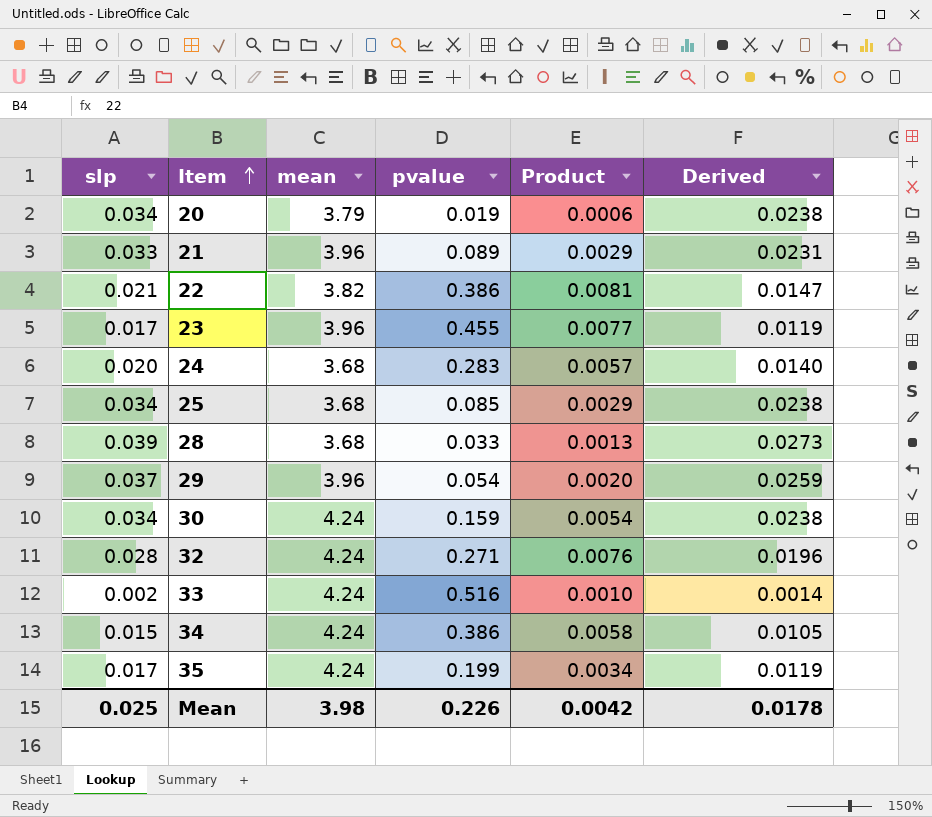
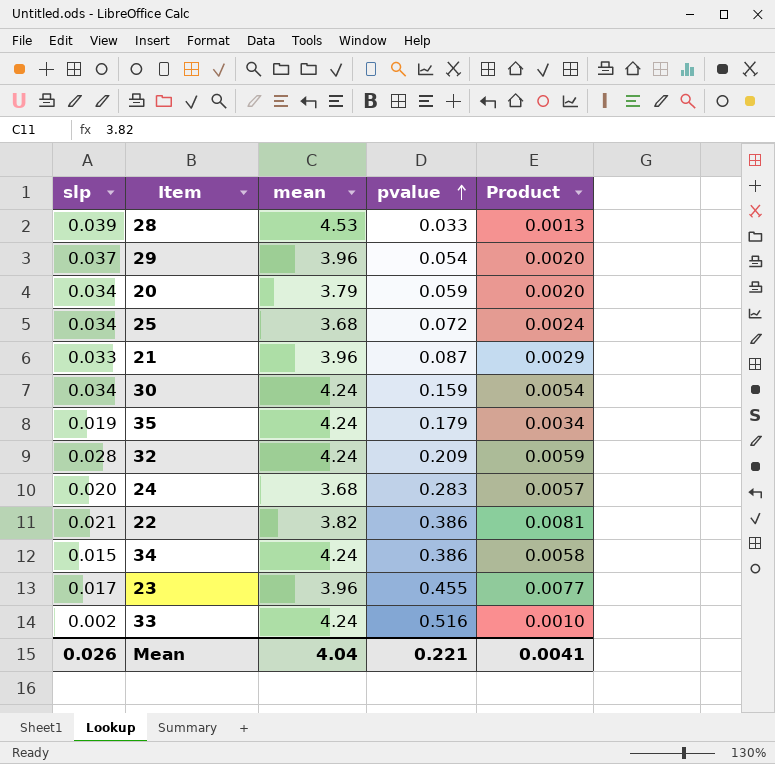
row order: Item ascending -> pvalue ascending
column Derived | formula: [slp] * 0.7 -> none
28 | mean: 3.68 -> 4.53
20 | pvalue: 0.019 -> 0.059
20 | Product: 0.0006 -> 0.0020
25 | pvalue: 0.085 -> 0.072
25 | Product: 0.0029 -> 0.0024
21 | pvalue: 0.089 -> 0.087
35 | slp: 0.017 -> 0.019
35 | pvalue: 0.199 -> 0.179
32 | pvalue: 0.271 -> 0.209
32 | Product: 0.0076 -> 0.0059
Mean | slp: 0.025 -> 0.026
Mean | mean: 3.98 -> 4.04
Mean | pvalue: 0.226 -> 0.221
Mean | Product: 0.0042 -> 0.0041

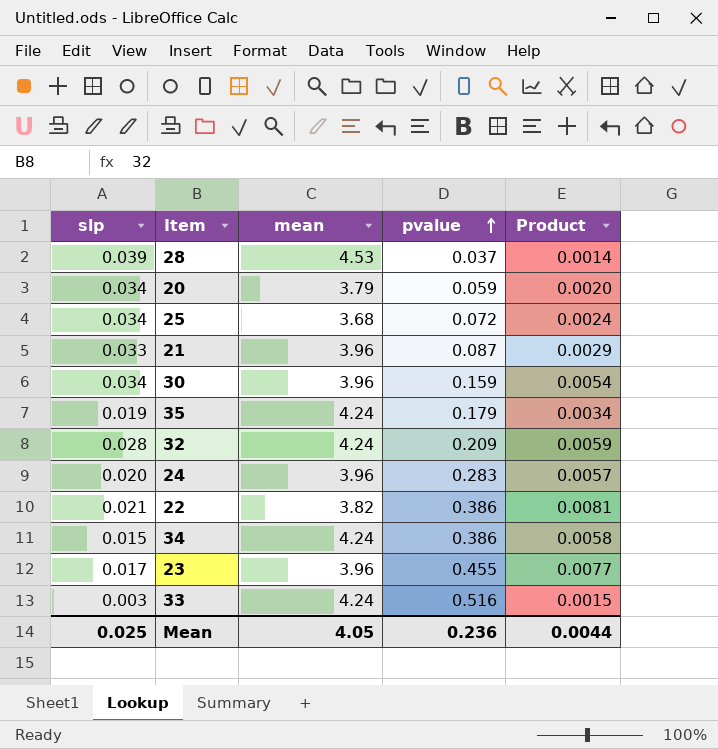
row 29: 0.037 | 3.96 | 0.054 | 0.0020 -> none
28 | pvalue: 0.033 -> 0.037
28 | Product: 0.0013 -> 0.0014
30 | mean: 4.24 -> 3.96
24 | mean: 3.68 -> 3.96
33 | slp: 0.002 -> 0.003
33 | Product: 0.0010 -> 0.0015
Mean | slp: 0.026 -> 0.025
Mean | mean: 4.04 -> 4.05
Mean | pvalue: 0.221 -> 0.236
Mean | Product: 0.0041 -> 0.0044

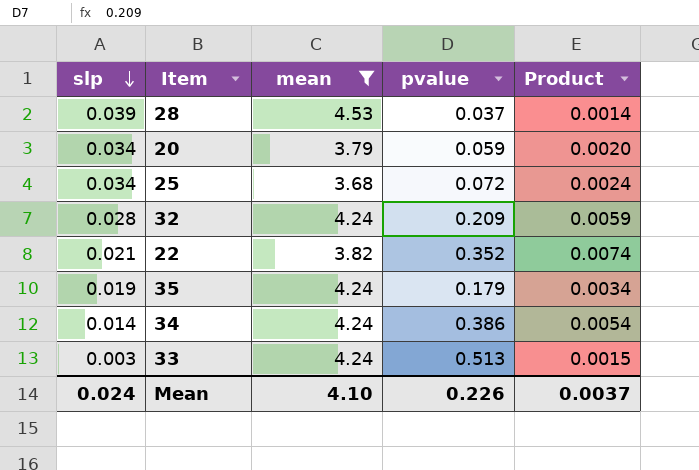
filter: none -> mean != 3.96
row order: pvalue ascending -> slp descending
22 | pvalue: 0.386 -> 0.352
22 | Product: 0.0081 -> 0.0074
34 | slp: 0.015 -> 0.014
34 | Product: 0.0058 -> 0.0054
33 | pvalue: 0.516 -> 0.513
Mean | slp: 0.025 -> 0.024
Mean | mean: 4.05 -> 4.10
Mean | pvalue: 0.236 -> 0.226
Mean | Product: 0.0044 -> 0.0037

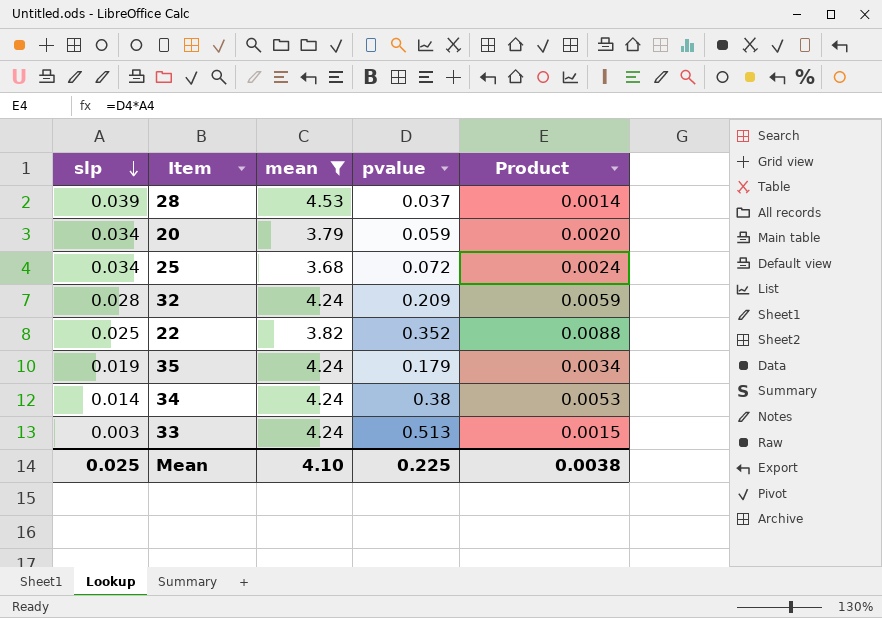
22 | slp: 0.021 -> 0.025
22 | Product: 0.0074 -> 0.0088
34 | pvalue: 0.386 -> 0.38
34 | Product: 0.0054 -> 0.0053
Mean | slp: 0.024 -> 0.025
Mean | pvalue: 0.226 -> 0.225
Mean | Product: 0.0037 -> 0.0038

